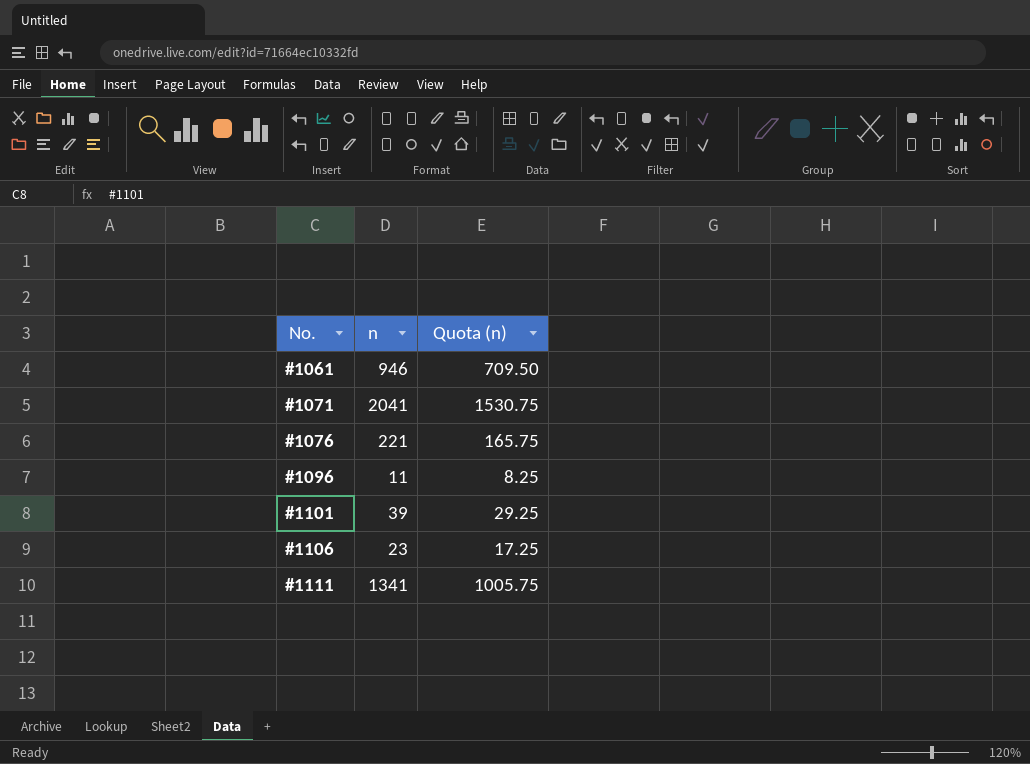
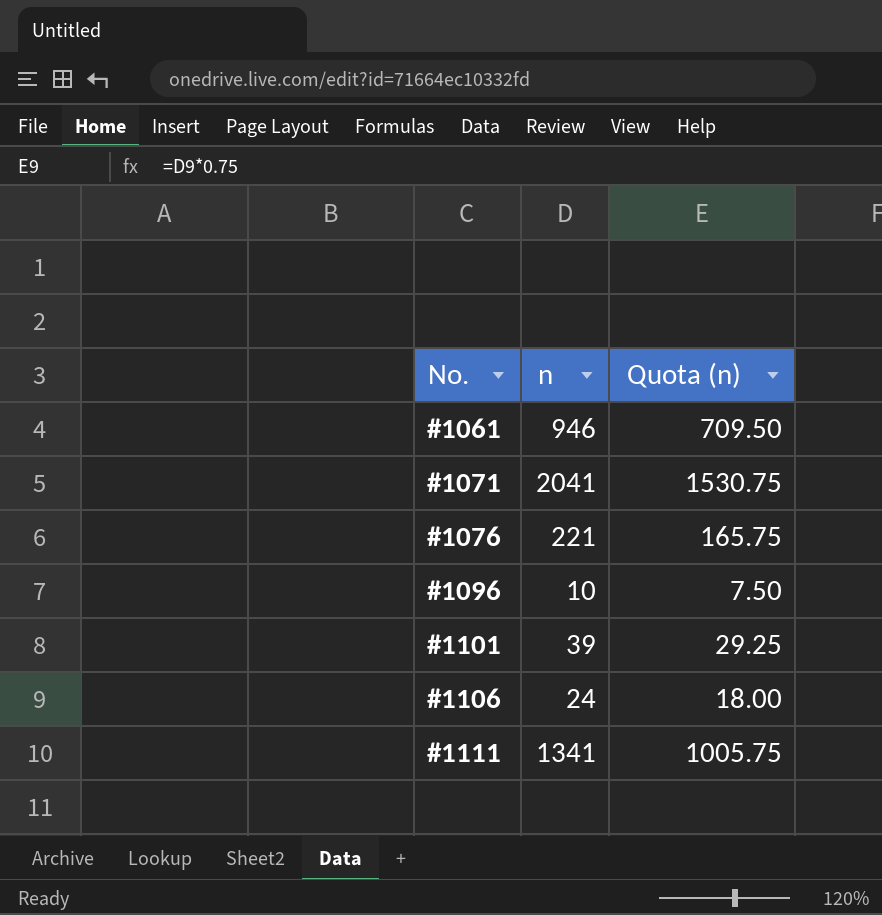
#1096 | n: 11 -> 10
#1096 | Quota (n): 8.25 -> 7.50
#1106 | n: 23 -> 24
#1106 | Quota (n): 17.25 -> 18.00

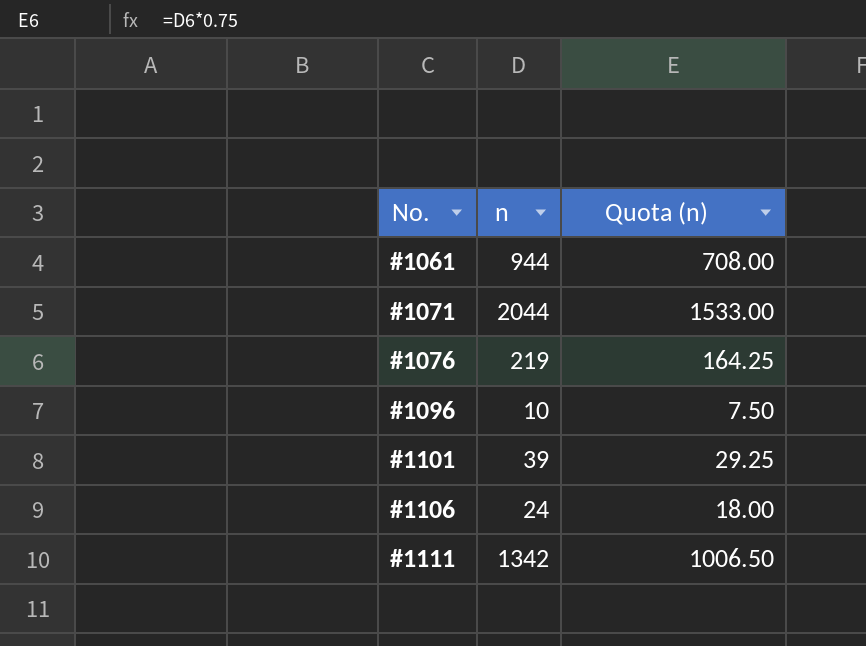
#1061 | n: 946 -> 944
#1061 | Quota (n): 709.50 -> 708.00
#1071 | n: 2041 -> 2044
#1071 | Quota (n): 1530.75 -> 1533.00
#1076 | n: 221 -> 219
#1076 | Quota (n): 165.75 -> 164.25
#1111 | n: 1341 -> 1342
#1111 | Quota (n): 1005.75 -> 1006.50

